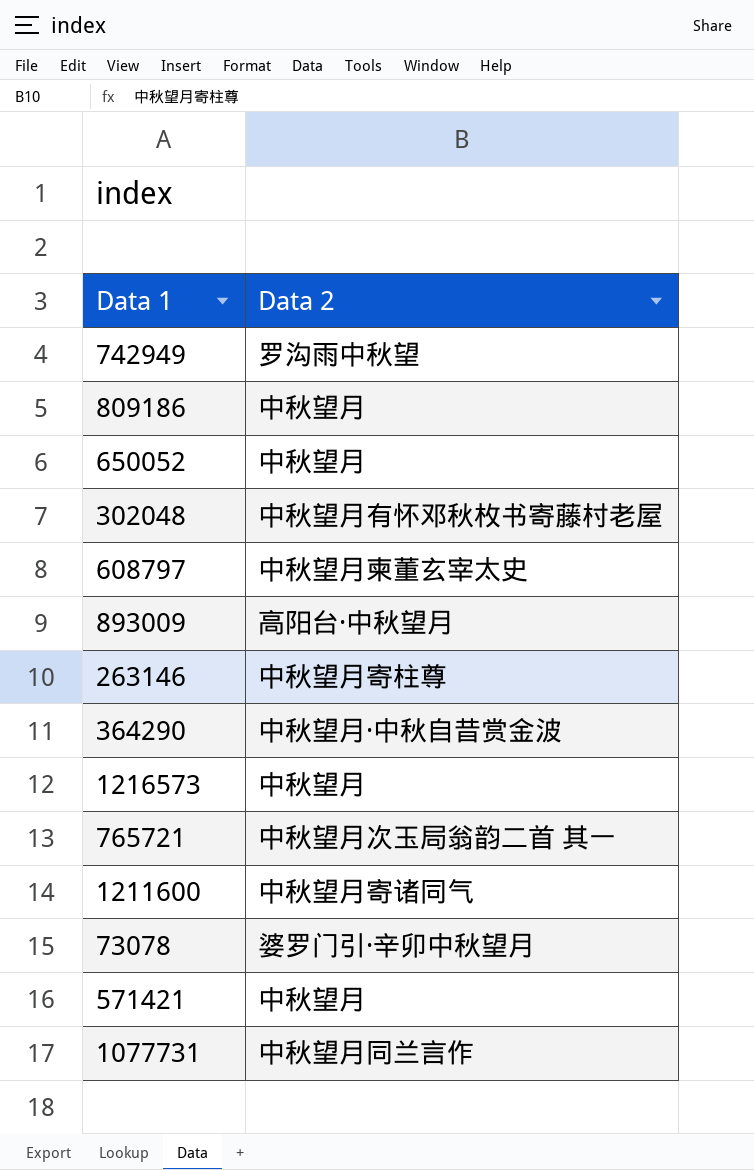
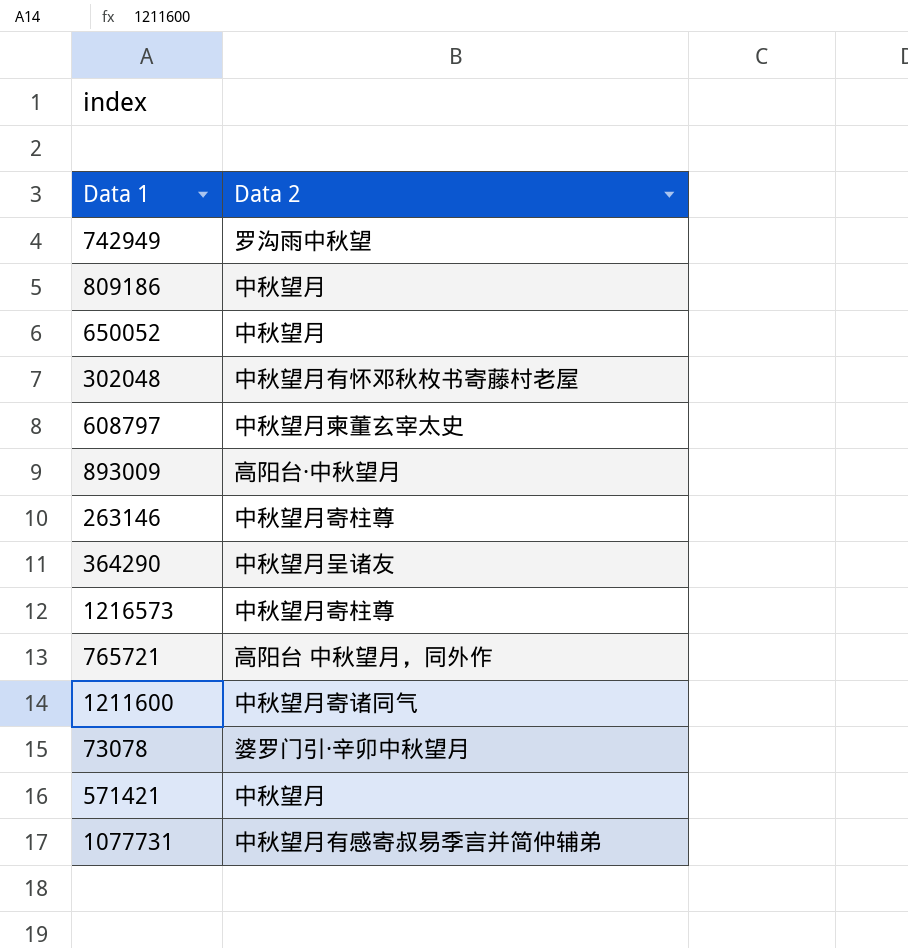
364290 | Data 2: 中秋望月·中秋自昔赏金波 -> 中秋望月呈诸友
1216573 | Data 2: 中秋望月 -> 中秋望月寄柱尊
765721 | Data 2: 中秋望月次玉局翁韵二首 其一 -> 高阳台 中秋望月，同外作
1077731 | Data 2: 中秋望月同兰言作 -> 中秋望月有感寄叔易季言并简仲辅弟

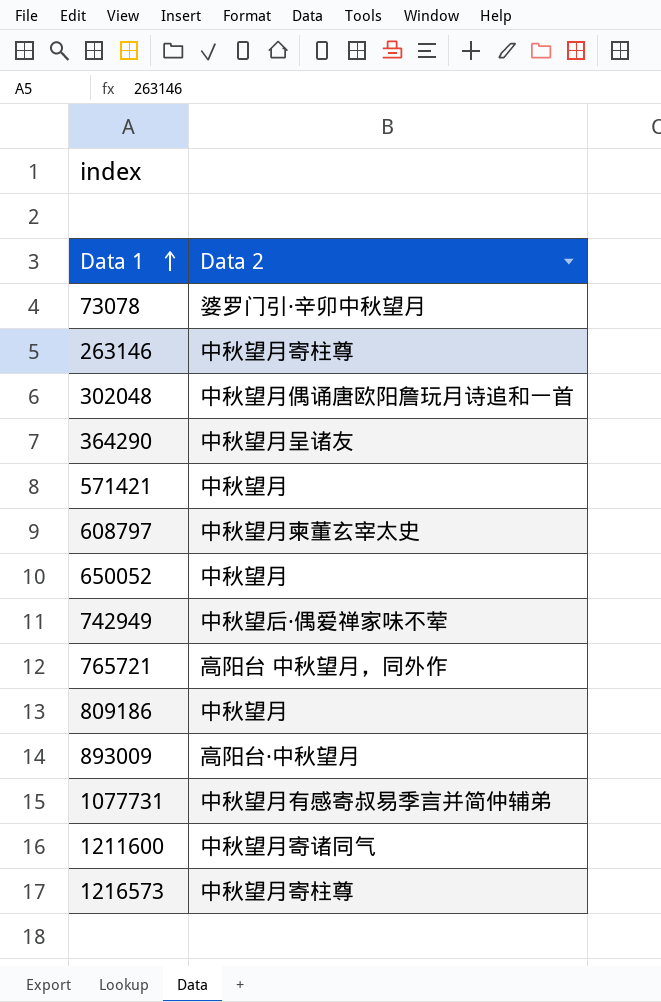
row order: none -> Data 1 ascending
302048 | Data 2: 中秋望月有怀邓秋枚书寄藤村老屋 -> 中秋望月偶诵唐欧阳詹玩月诗追和一首
742949 | Data 2: 罗沟雨中秋望 -> 中秋望后·偶爱禅家味不荤

